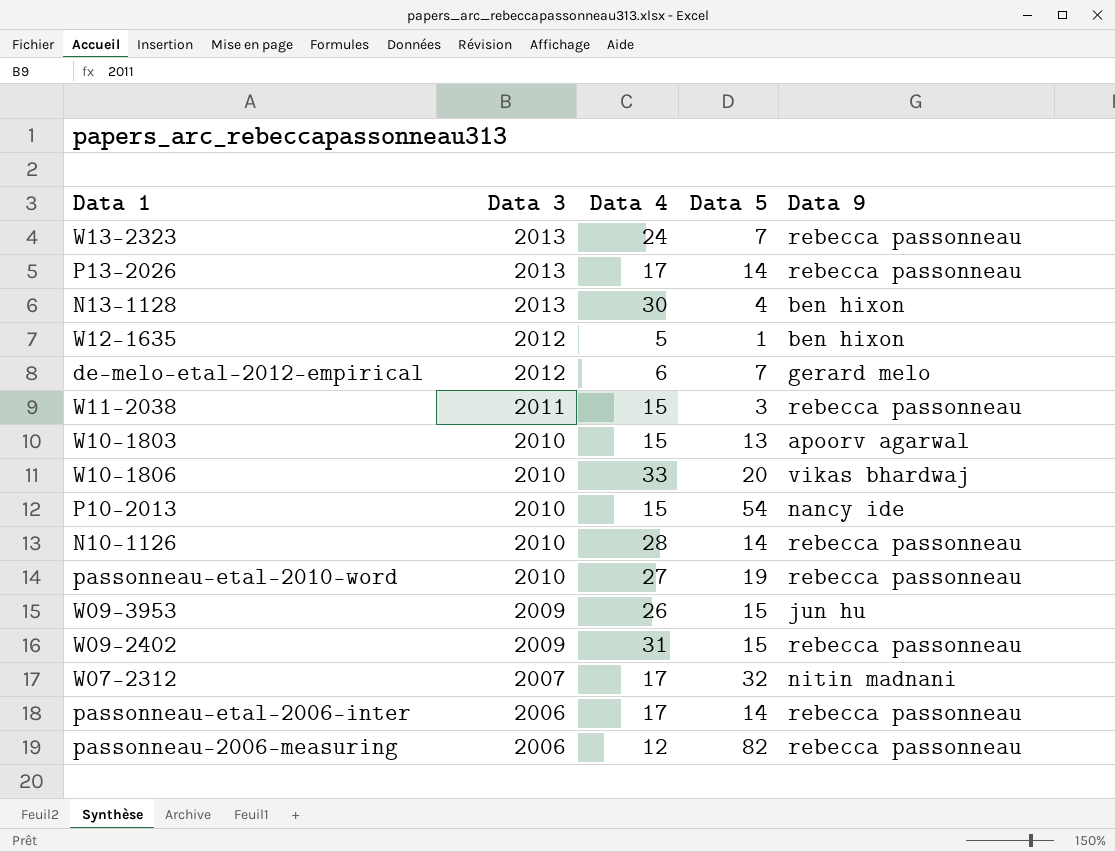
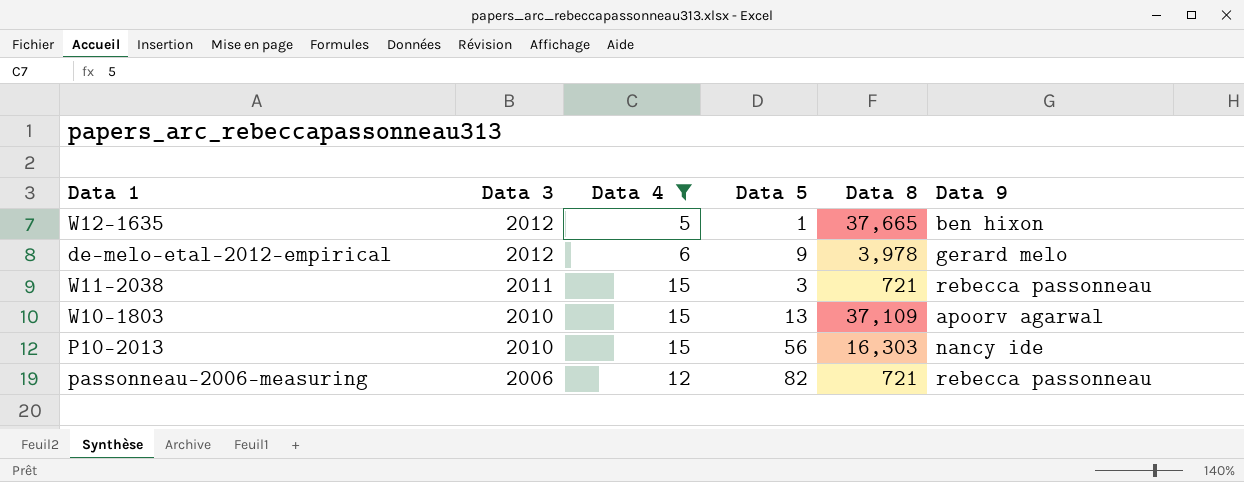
filter: none -> Data 4 <= 15
column Data 8 | position: none -> 5
de-melo-etal-2012-empirical | Data 5: 7 -> 9
P10-2013 | Data 5: 54 -> 56

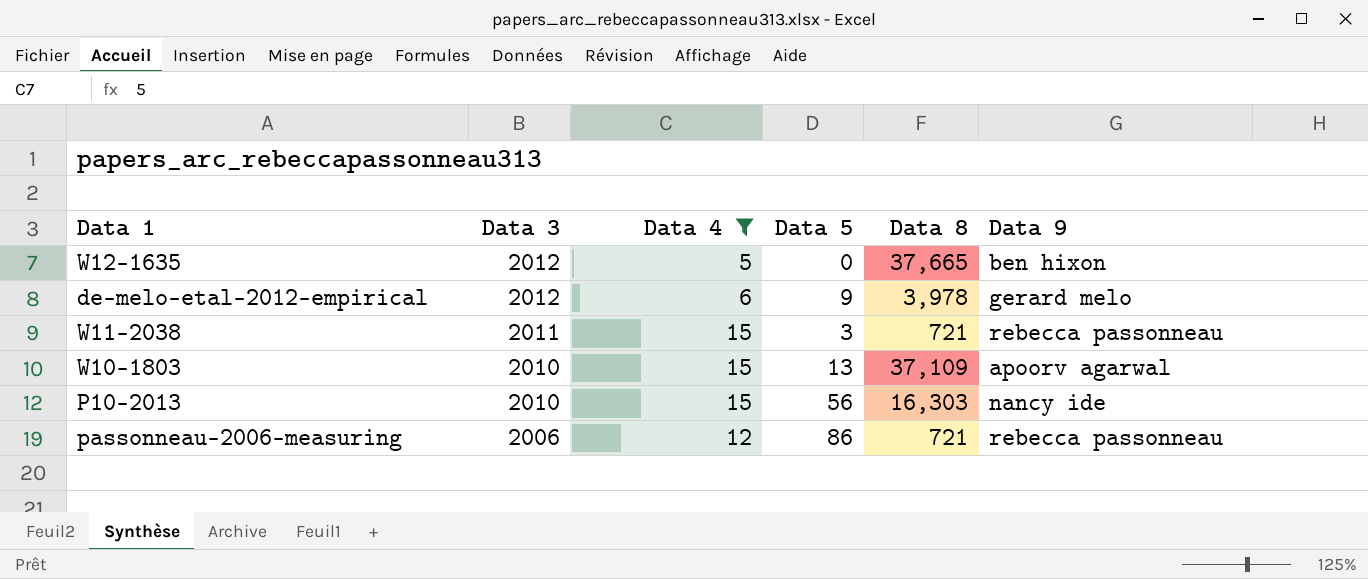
W12-1635 | Data 5: 1 -> 0
passonneau-2006-measuring | Data 5: 82 -> 86

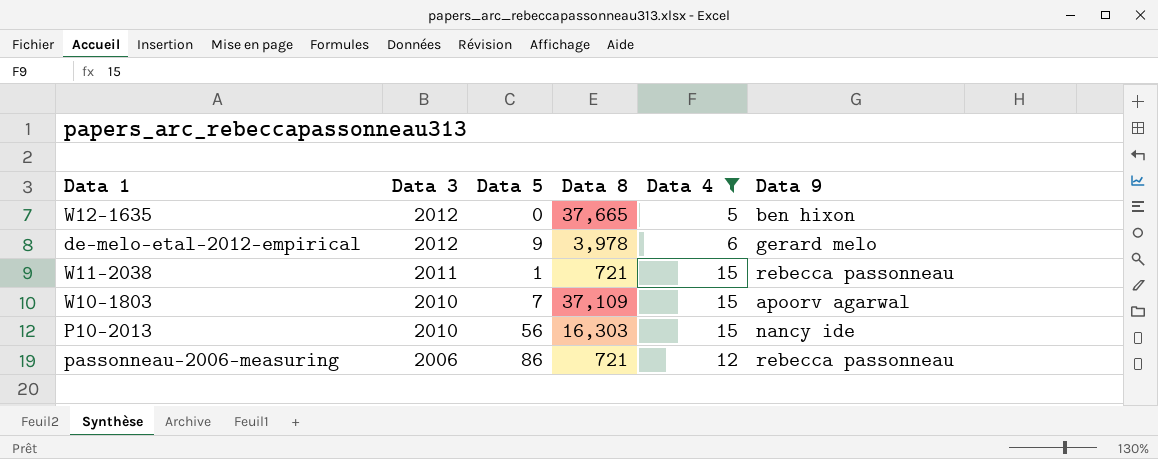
column Data 4 | position: 3 -> 5
W11-2038 | Data 5: 3 -> 1
W10-1803 | Data 5: 13 -> 7

